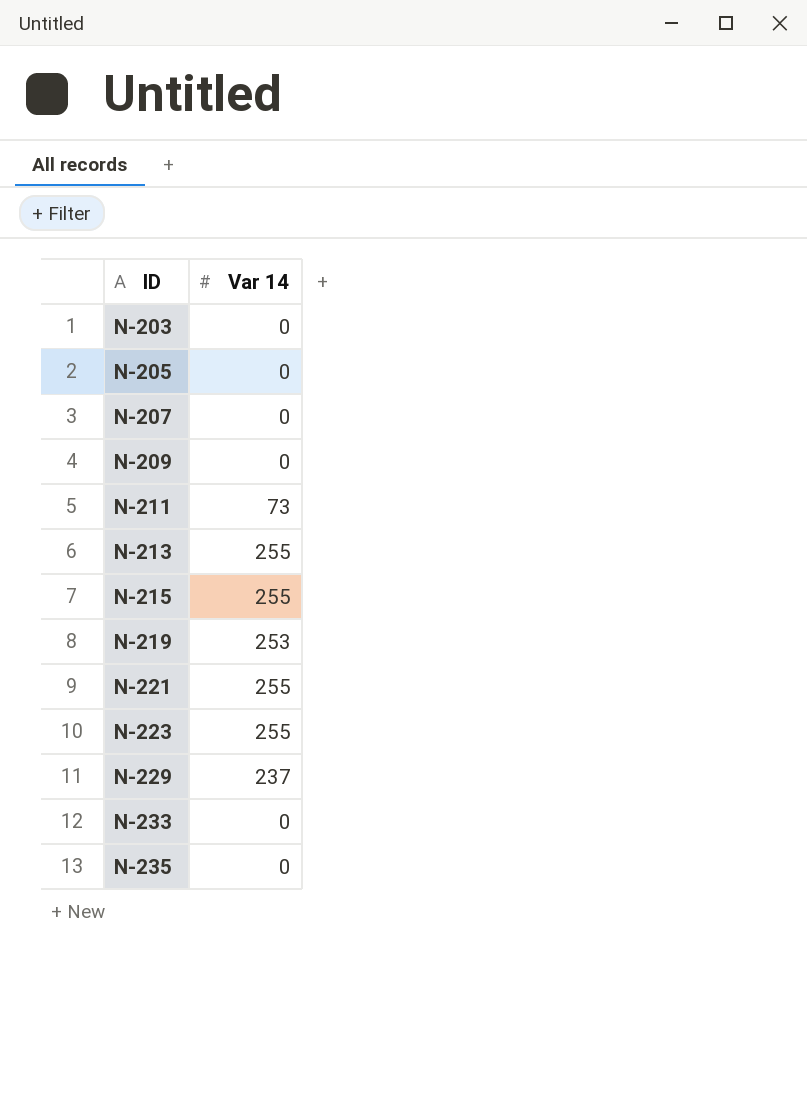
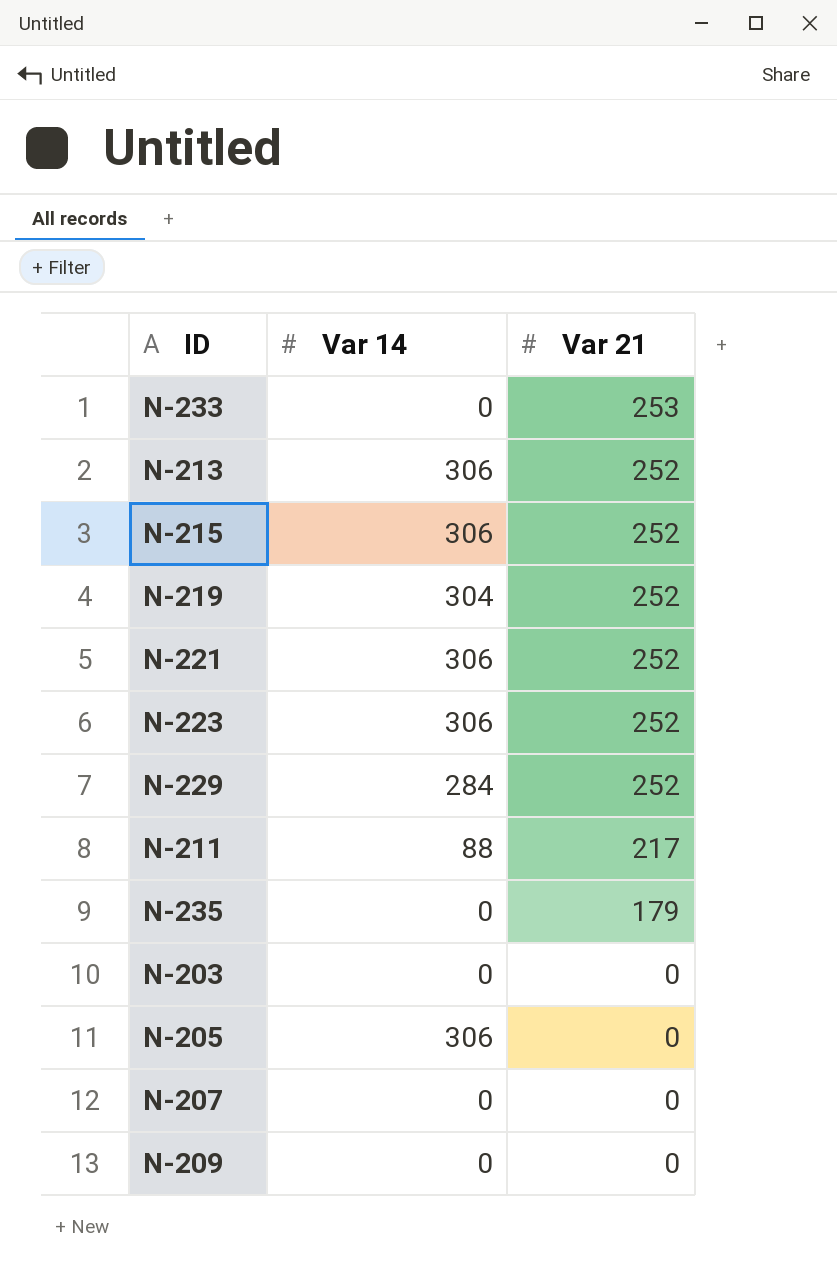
row order: ID ascending -> Var 21 descending
column Var 21 | position: none -> 3
N-213 | Var 14: 255 -> 306
N-215 | Var 14: 255 -> 306
N-219 | Var 14: 253 -> 304
N-221 | Var 14: 255 -> 306
N-223 | Var 14: 255 -> 306
N-229 | Var 14: 237 -> 284
N-211 | Var 14: 73 -> 88
N-205 | Var 14: 0 -> 306

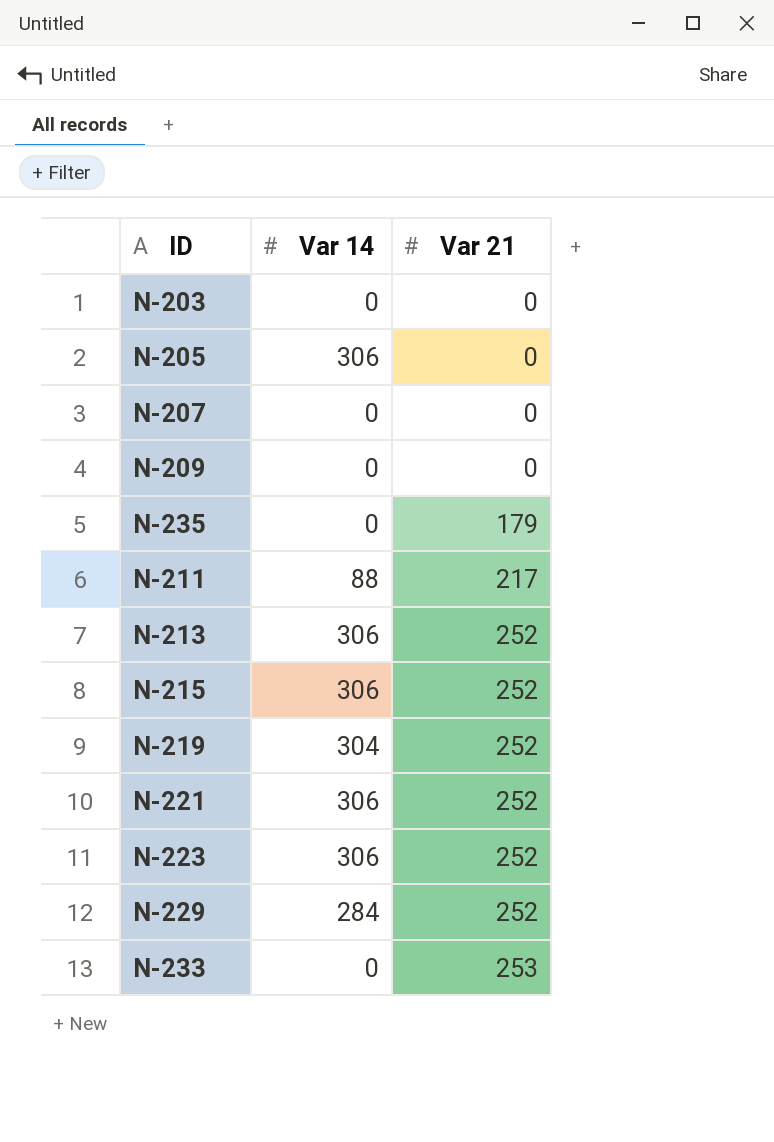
row order: Var 21 descending -> Var 21 ascending

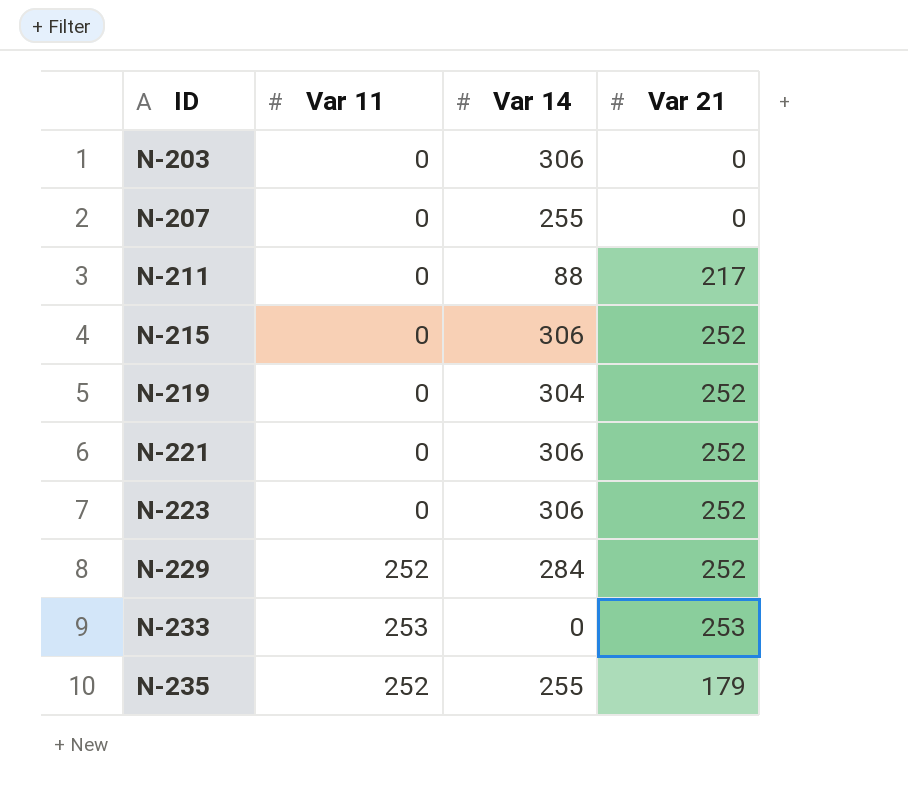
row order: Var 21 ascending -> ID ascending
column Var 11 | position: none -> 2
row N-205: 306 | 0 -> none
row N-209: 0 | 0 -> none
row N-213: 306 | 252 -> none
N-203 | Var 14: 0 -> 306
N-207 | Var 14: 0 -> 255
N-235 | Var 14: 0 -> 255

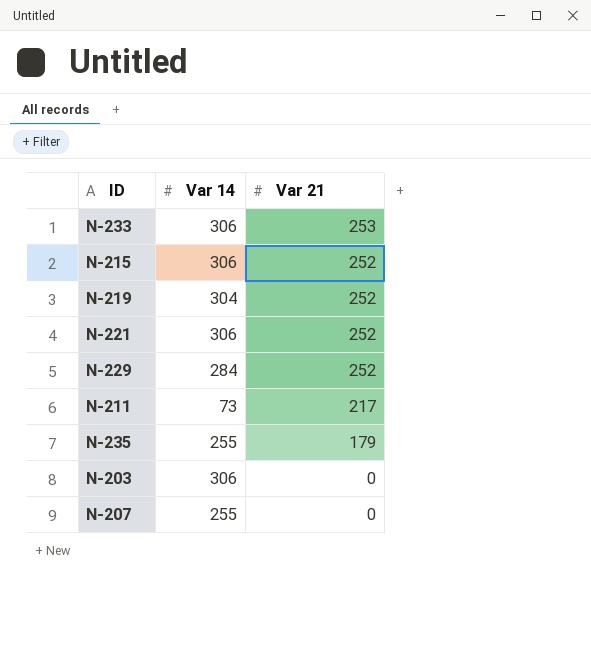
row order: ID ascending -> Var 21 descending
column Var 11 | position: 2 -> none
row N-223: 0 | 306 | 252 -> none
N-233 | Var 14: 0 -> 306
N-211 | Var 14: 88 -> 73

